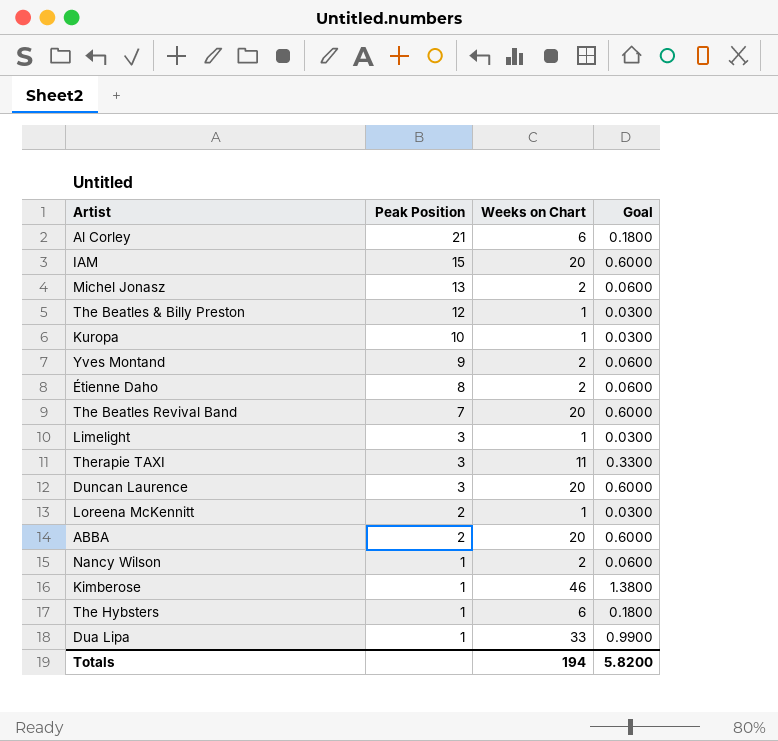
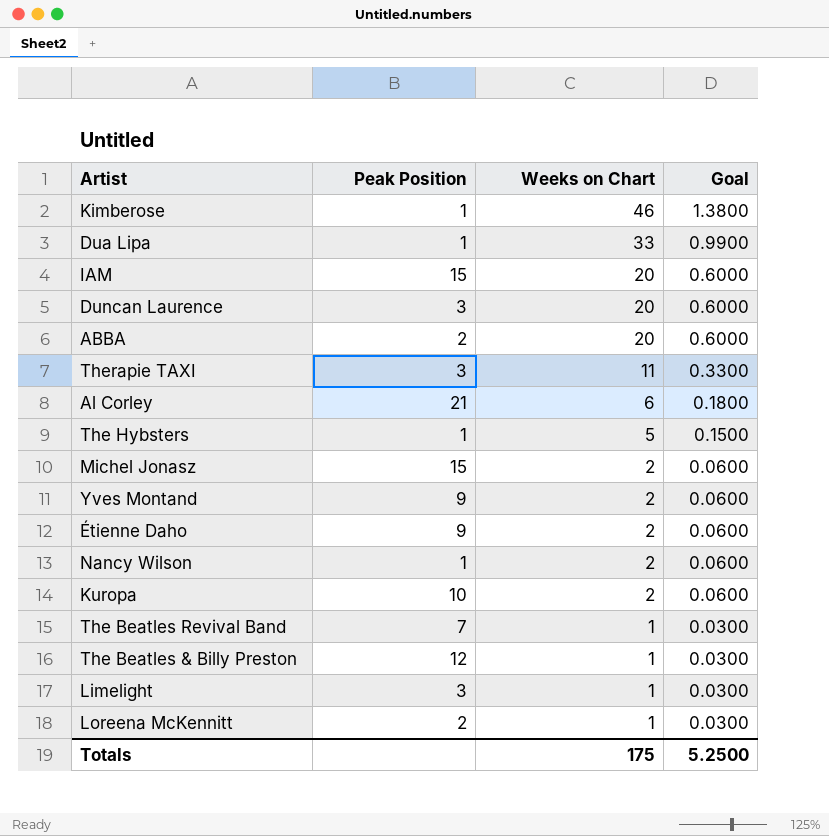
row order: Peak Position descending -> Weeks on Chart descending
The Hybsters | Weeks on Chart: 6 -> 5
The Hybsters | Goal: 0.1800 -> 0.1500
Michel Jonasz | Peak Position: 13 -> 15
Étienne Daho | Peak Position: 8 -> 9
Kuropa | Weeks on Chart: 1 -> 2
Kuropa | Goal: 0.0300 -> 0.0600
The Beatles Revival Band | Weeks on Chart: 20 -> 1
The Beatles Revival Band | Goal: 0.6000 -> 0.0300
Totals | Weeks on Chart: 194 -> 175
Totals | Goal: 5.8200 -> 5.2500

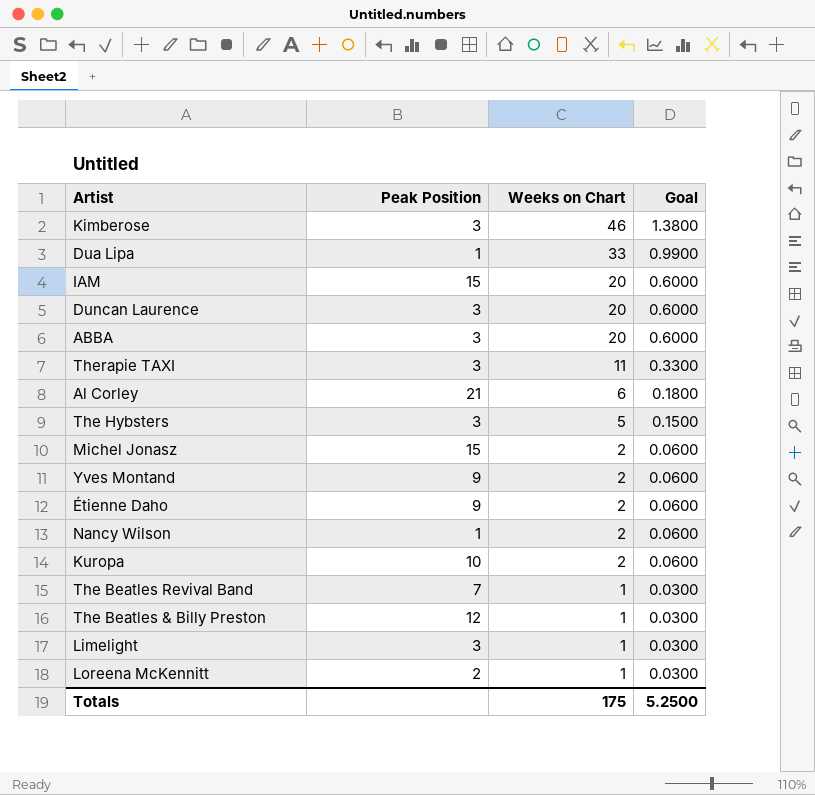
Kimberose | Peak Position: 1 -> 3
ABBA | Peak Position: 2 -> 3
The Hybsters | Peak Position: 1 -> 3

